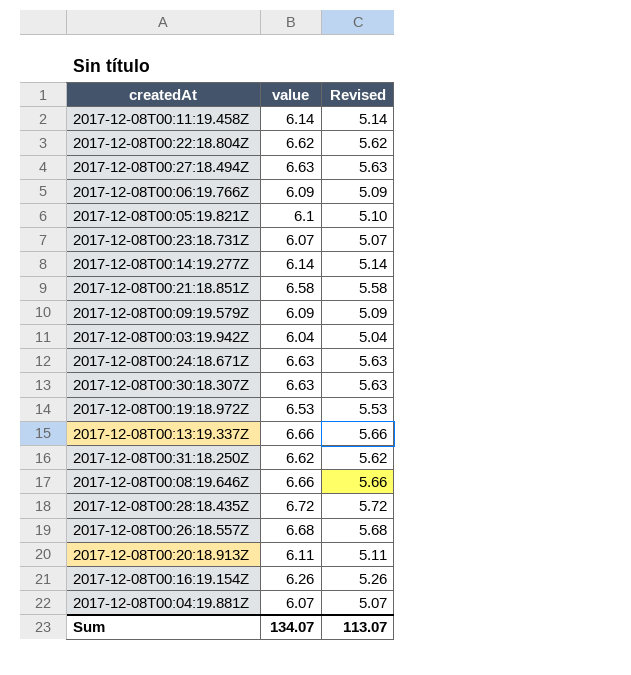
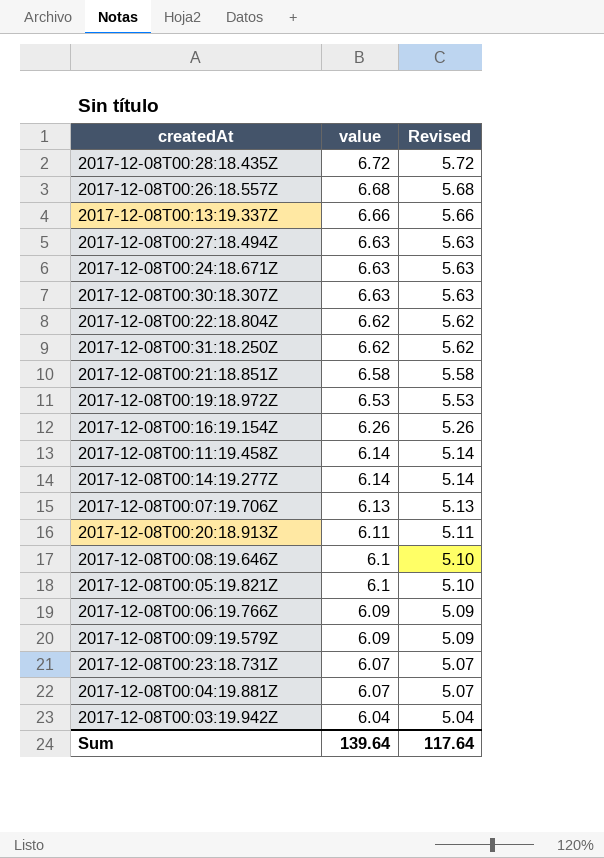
row order: none -> value descending
row 2017-12-08T00:07:19.706Z: none -> 6.13 | 5.13
2017-12-08T00:08:19.646Z | value: 6.66 -> 6.1
2017-12-08T00:08:19.646Z | Revised: 5.66 -> 5.10
Sum | value: 134.07 -> 139.64
Sum | Revised: 113.07 -> 117.64

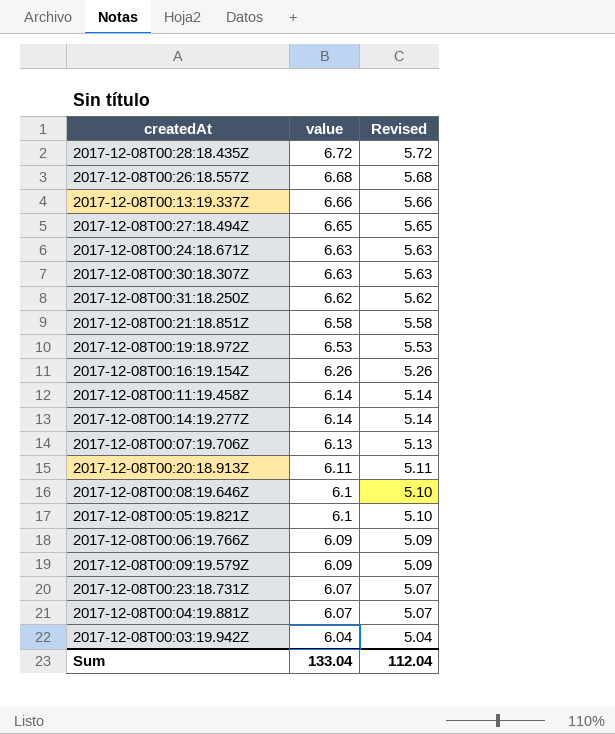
row 2017-12-08T00:22:18.804Z: 6.62 | 5.62 -> none
2017-12-08T00:27:18.494Z | value: 6.63 -> 6.65
2017-12-08T00:27:18.494Z | Revised: 5.63 -> 5.65
Sum | value: 139.64 -> 133.04
Sum | Revised: 117.64 -> 112.04

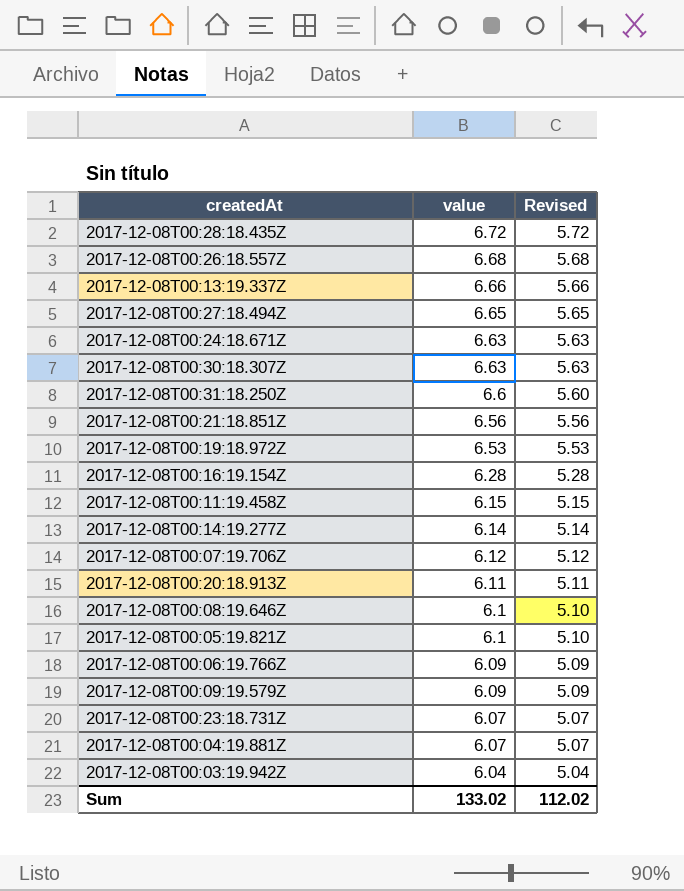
2017-12-08T00:31:18.250Z | value: 6.62 -> 6.6
2017-12-08T00:31:18.250Z | Revised: 5.62 -> 5.60
2017-12-08T00:21:18.851Z | value: 6.58 -> 6.56
2017-12-08T00:21:18.851Z | Revised: 5.58 -> 5.56
2017-12-08T00:16:19.154Z | value: 6.26 -> 6.28
2017-12-08T00:16:19.154Z | Revised: 5.26 -> 5.28
2017-12-08T00:11:19.458Z | value: 6.14 -> 6.15
2017-12-08T00:11:19.458Z | Revised: 5.14 -> 5.15
2017-12-08T00:07:19.706Z | value: 6.13 -> 6.12
2017-12-08T00:07:19.706Z | Revised: 5.13 -> 5.12
Sum | value: 133.04 -> 133.02
Sum | Revised: 112.04 -> 112.02

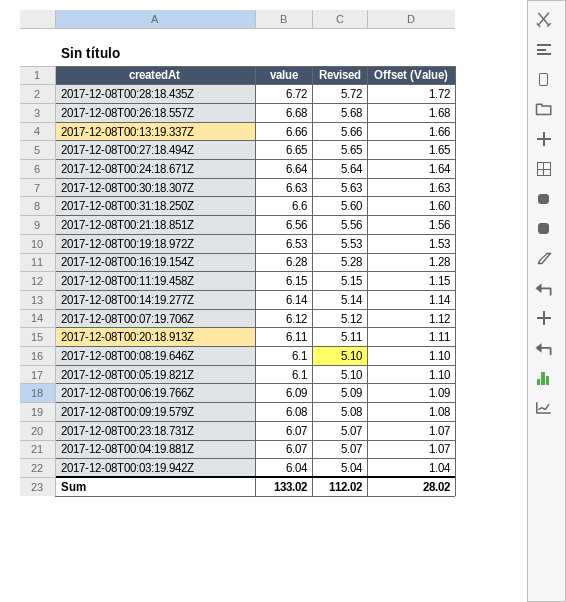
column Offset (Value) | formula: none -> [value] - 5
2017-12-08T00:24:18.671Z | value: 6.63 -> 6.64
2017-12-08T00:24:18.671Z | Revised: 5.63 -> 5.64
2017-12-08T00:09:19.579Z | value: 6.09 -> 6.08
2017-12-08T00:09:19.579Z | Revised: 5.09 -> 5.08

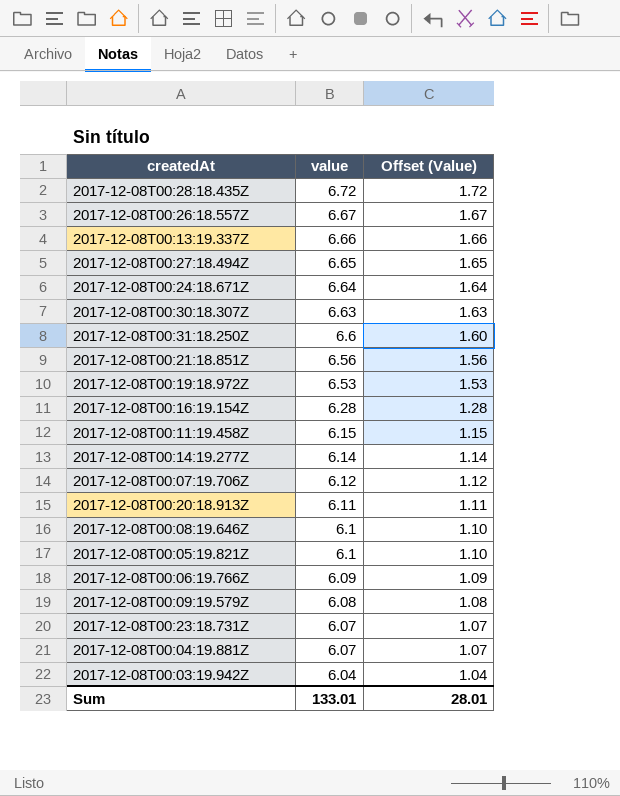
column Revised | formula: [value] - 1 -> none
2017-12-08T00:26:18.557Z | value: 6.68 -> 6.67
2017-12-08T00:26:18.557Z | Offset (Value): 1.68 -> 1.67
Sum | value: 133.02 -> 133.01
Sum | Offset (Value): 28.02 -> 28.01

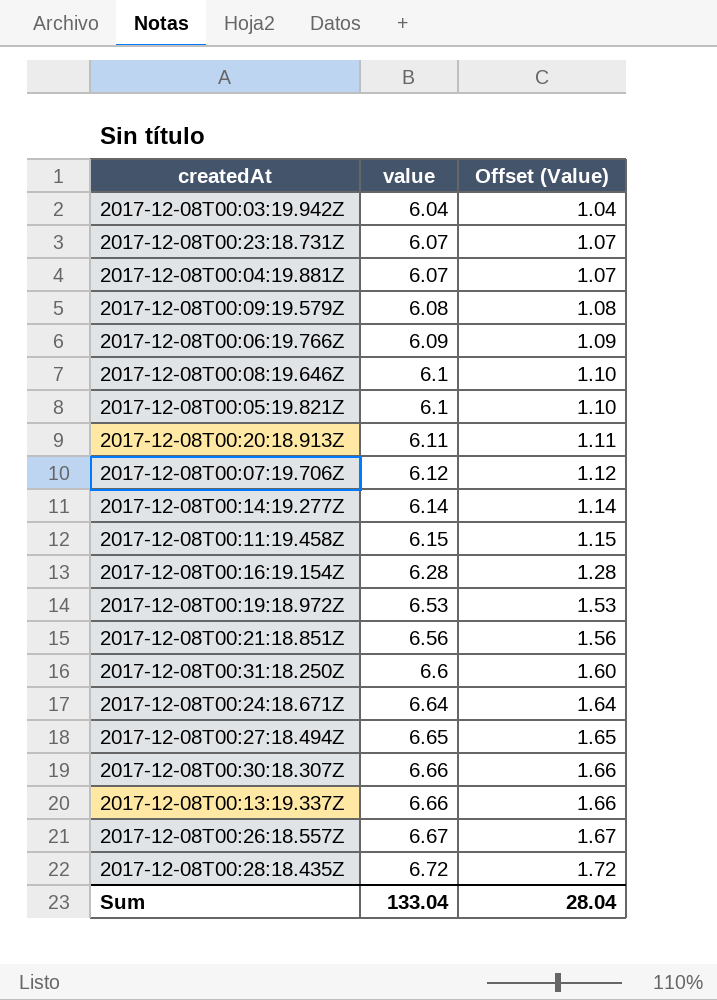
row order: value descending -> value ascending
2017-12-08T00:30:18.307Z | value: 6.63 -> 6.66
2017-12-08T00:30:18.307Z | Offset (Value): 1.63 -> 1.66
Sum | value: 133.01 -> 133.04
Sum | Offset (Value): 28.01 -> 28.04

